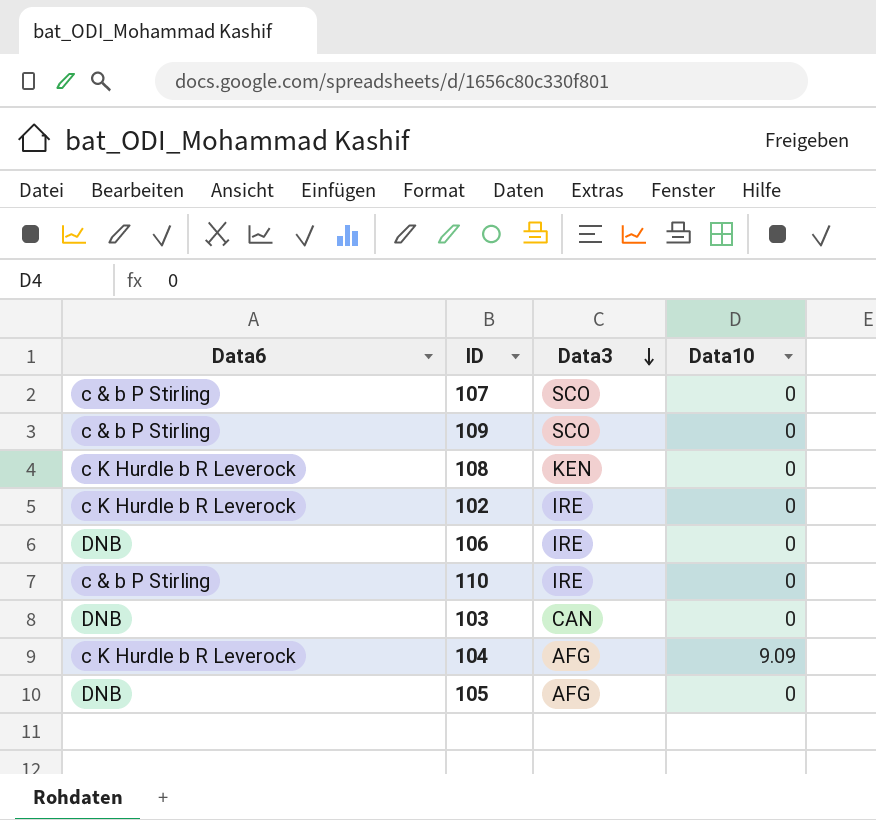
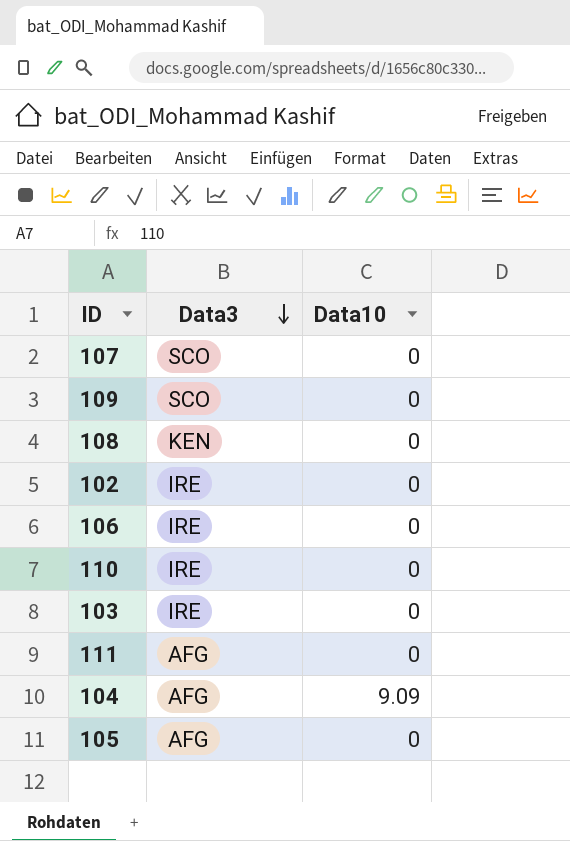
column Data6 | position: 1 -> none
103 | Data3: CAN -> IRE
row 111: none -> AFG | 0

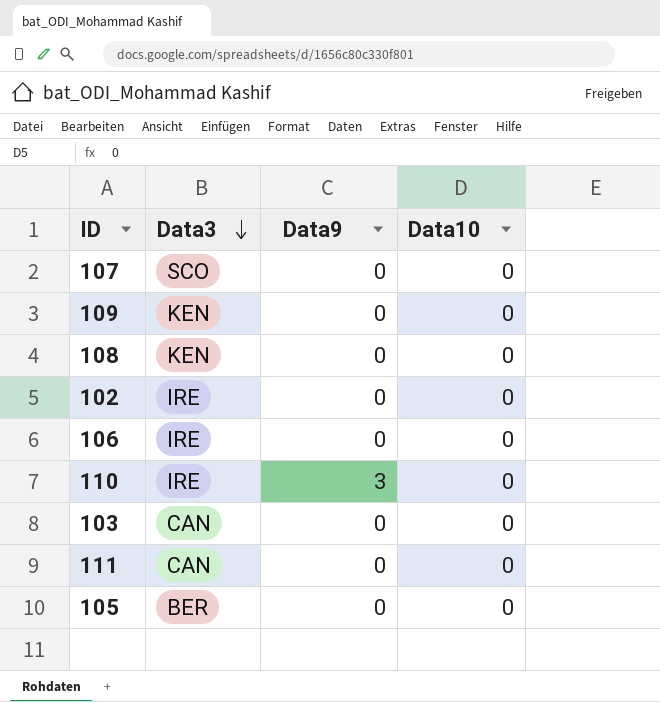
column Data9 | position: none -> 3
row 104: AFG | 9.09 -> none
109 | Data3: SCO -> KEN
103 | Data3: IRE -> CAN
111 | Data3: AFG -> CAN
105 | Data3: AFG -> BER

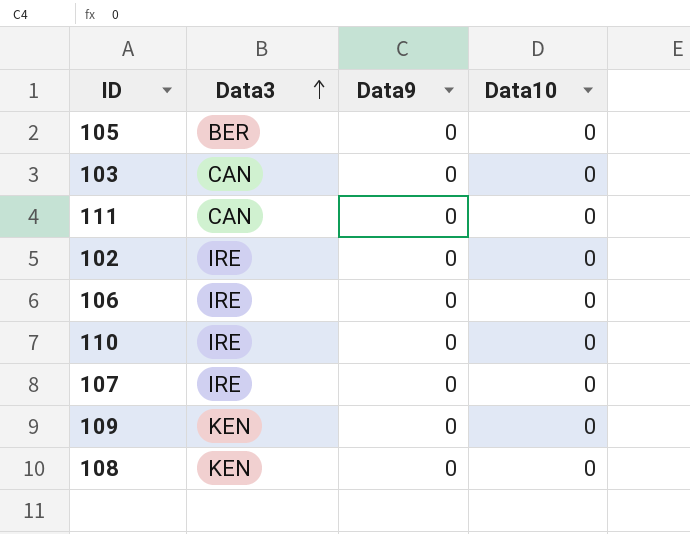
row order: Data3 descending -> Data3 ascending
110 | Data9: 3 -> 0
107 | Data3: SCO -> IRE

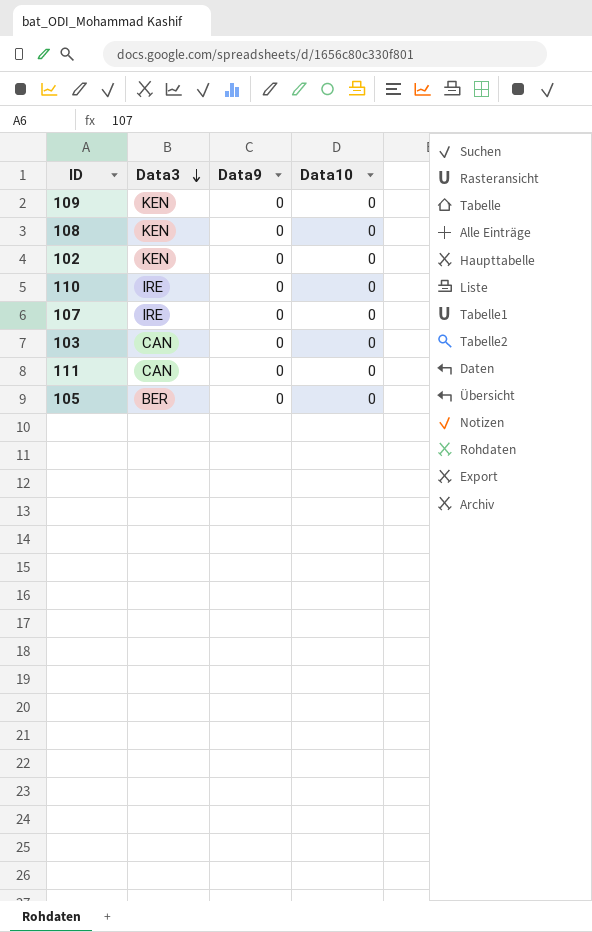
row order: Data3 ascending -> Data3 descending
row 106: IRE | 0 | 0 -> none
102 | Data3: IRE -> KEN

